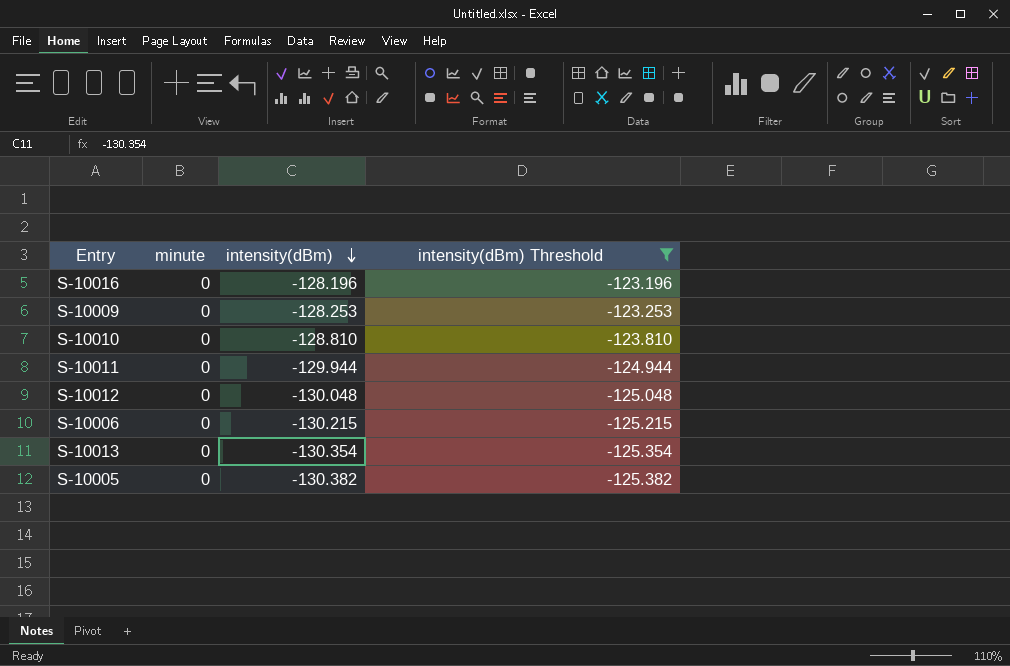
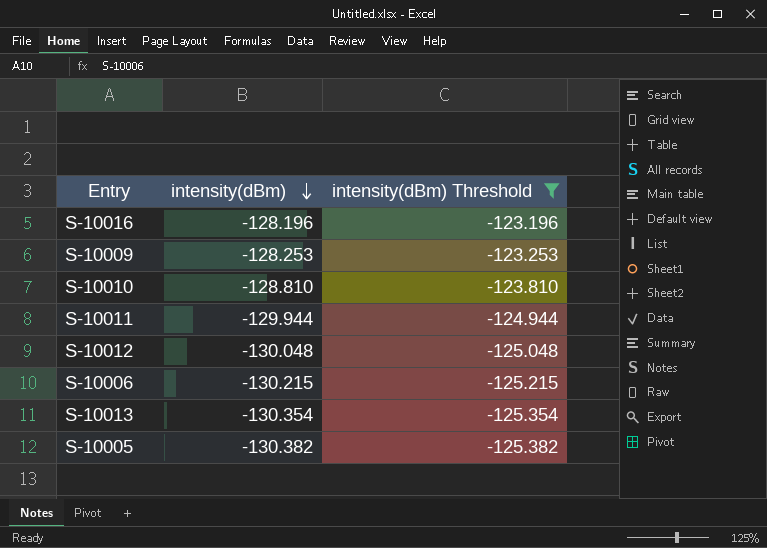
column minute | position: 2 -> none

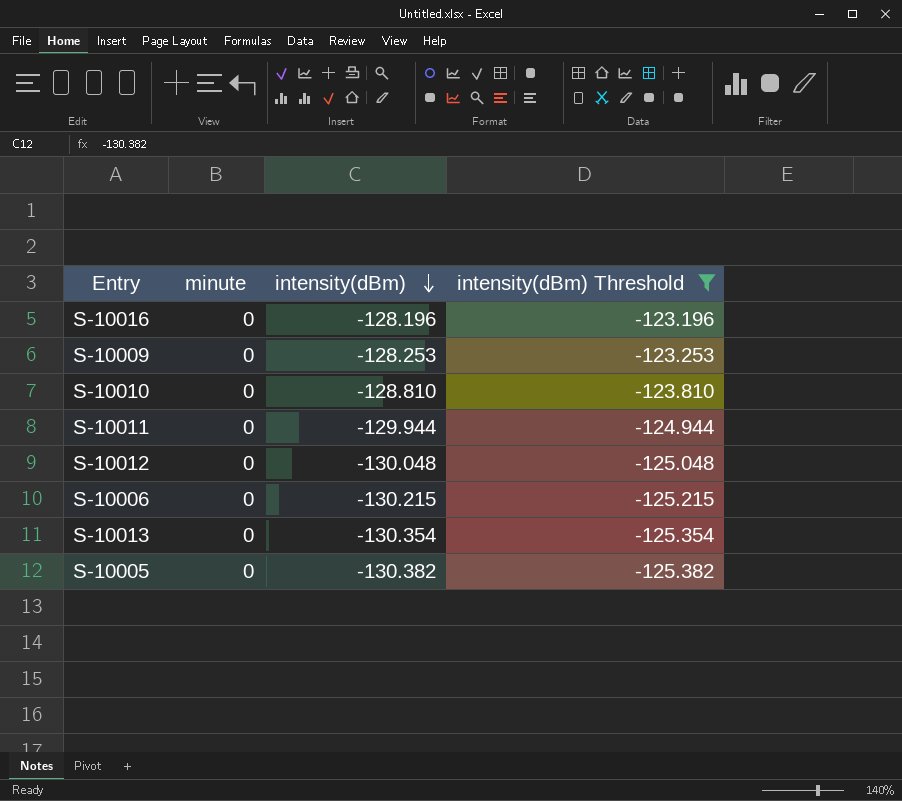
column minute | position: none -> 2

